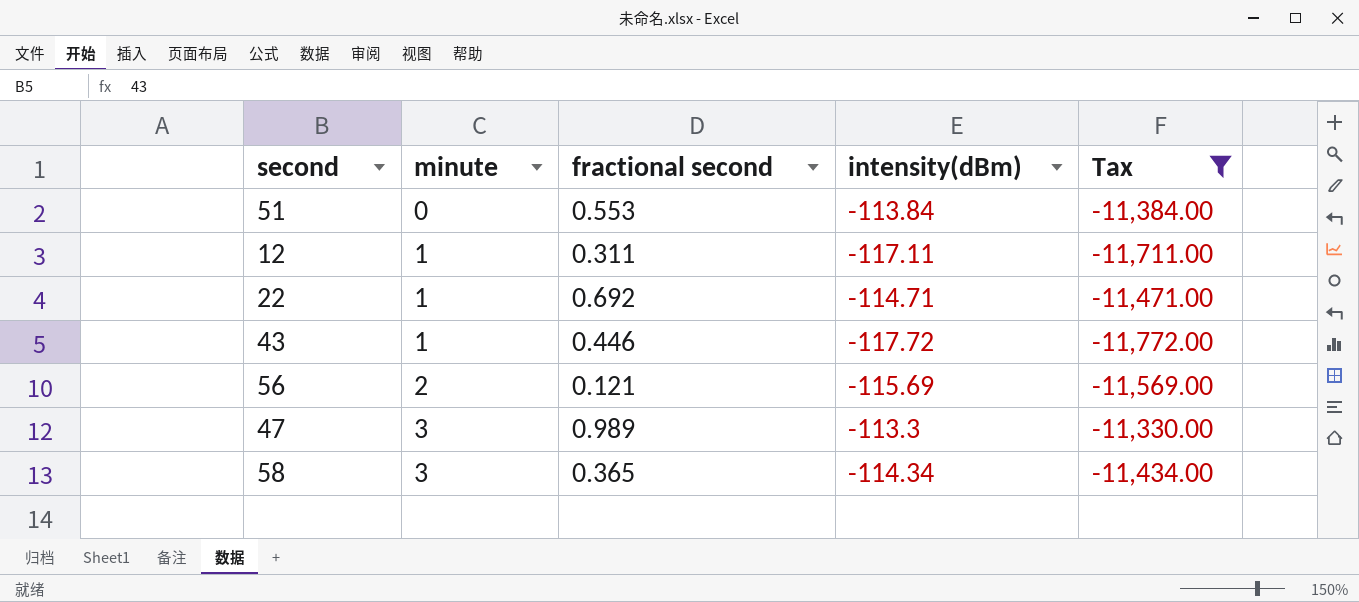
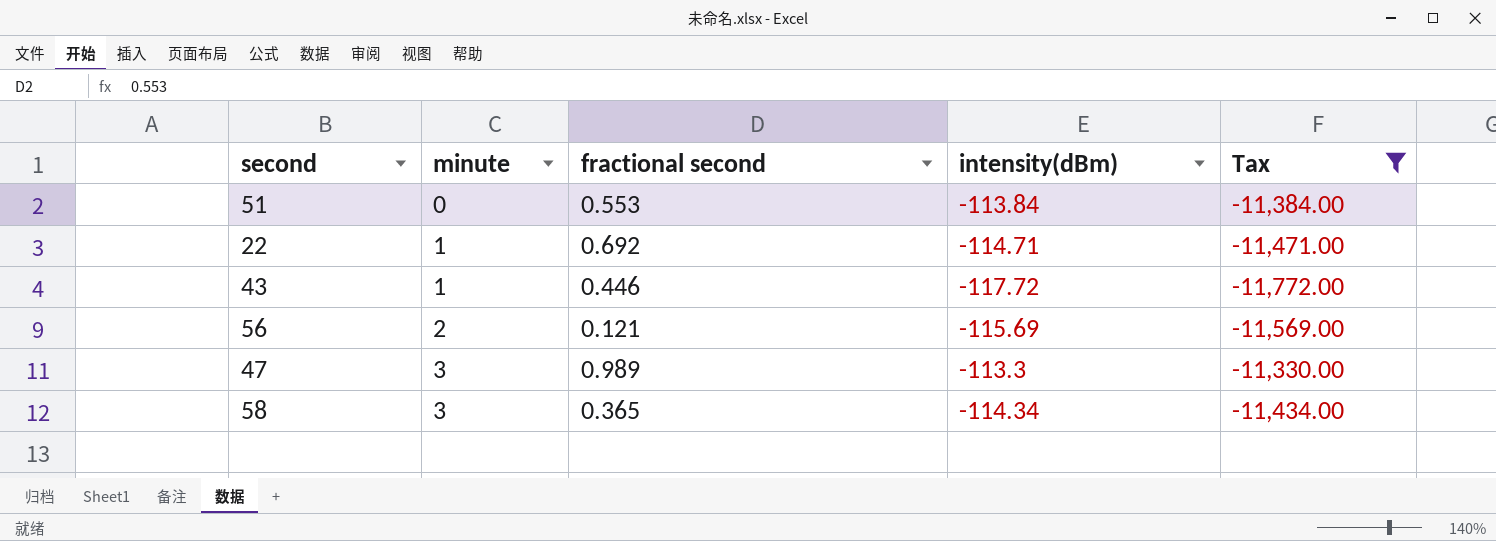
row 12: 1 | 0.311 | -117.11 | -11,711.00 -> none

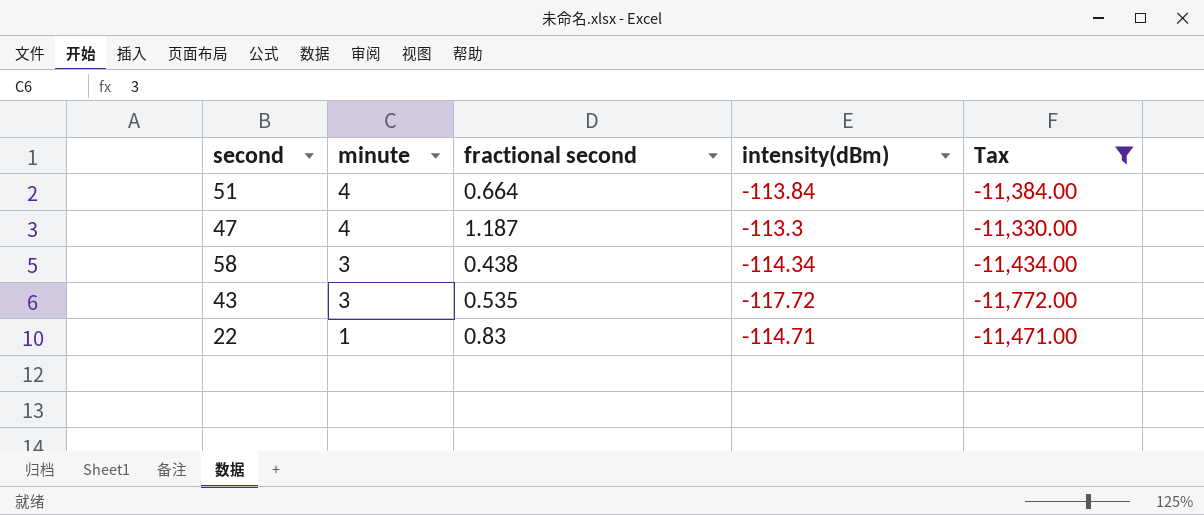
row order: minute ascending -> minute descending
row 56: 2 | 0.121 | -115.69 | -11,569.00 -> none
51 | minute: 0 -> 4
51 | fractional second: 0.553 -> 0.664
47 | minute: 3 -> 4
47 | fractional second: 0.989 -> 1.187
58 | fractional second: 0.365 -> 0.438
43 | minute: 1 -> 3
43 | fractional second: 0.446 -> 0.535
22 | fractional second: 0.692 -> 0.83

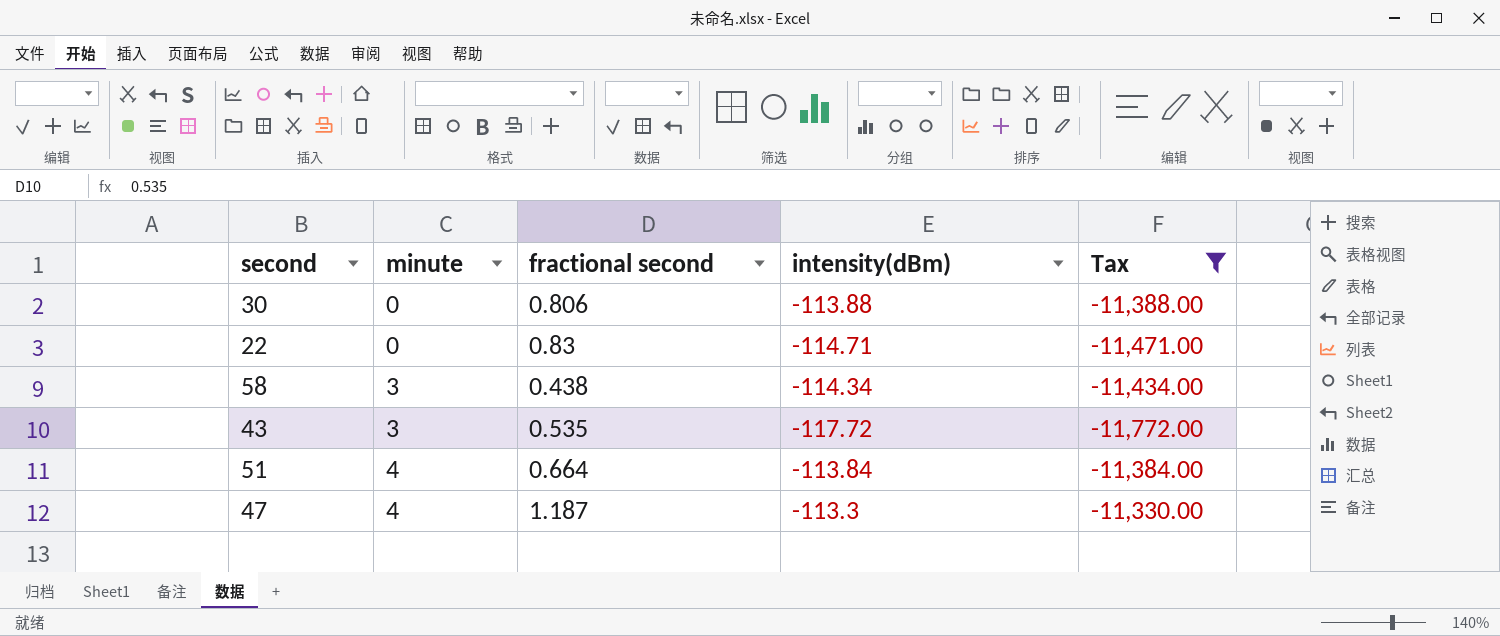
row order: minute descending -> minute ascending
row 30: none -> 0 | 0.806 | -113.88 | -11,388.00
22 | minute: 1 -> 0

